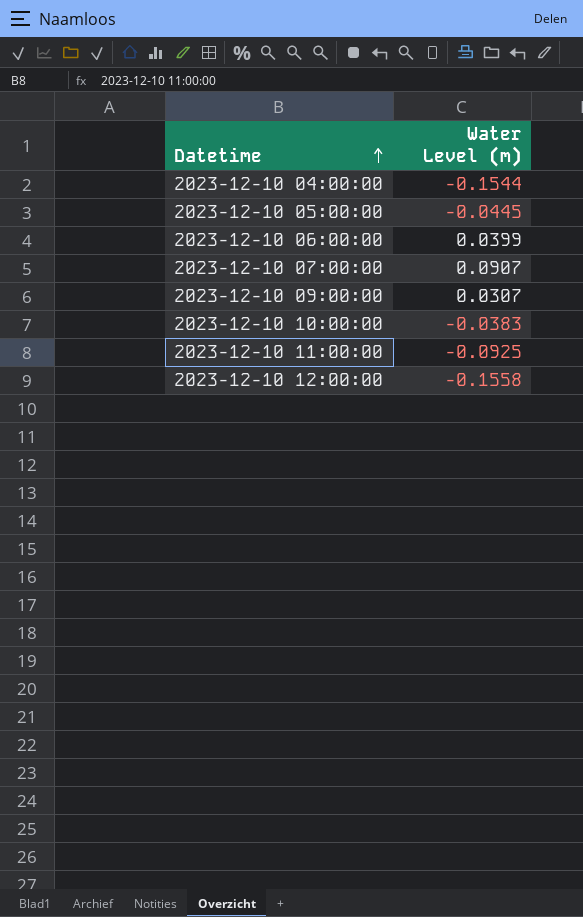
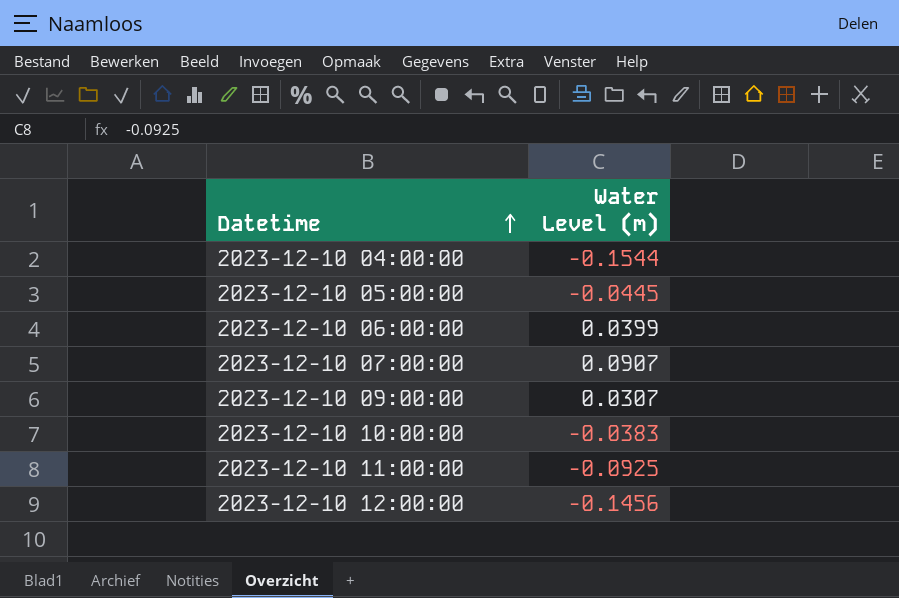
2023-12-10 12:00:00 | Water Level (m): -0.1558 -> -0.1456

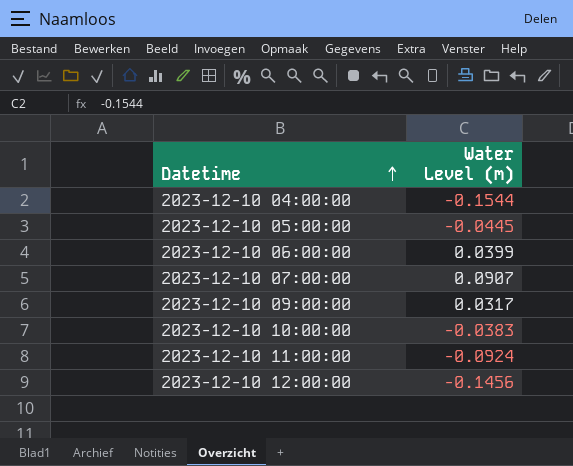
2023-12-10 09:00:00 | Water Level (m): 0.0307 -> 0.0317
2023-12-10 11:00:00 | Water Level (m): -0.0925 -> -0.0924

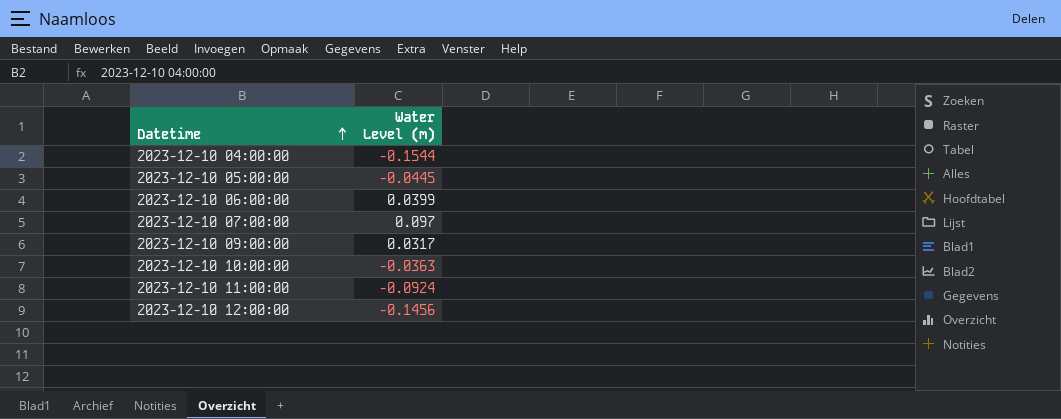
2023-12-10 07:00:00 | Water Level (m): 0.0907 -> 0.097
2023-12-10 10:00:00 | Water Level (m): -0.0383 -> -0.0363

